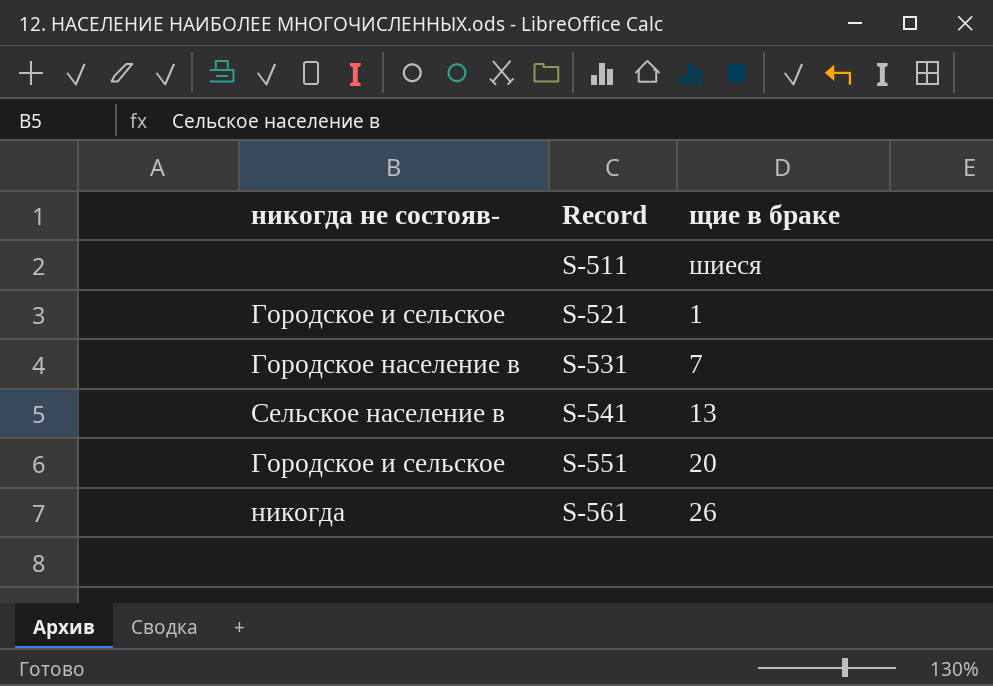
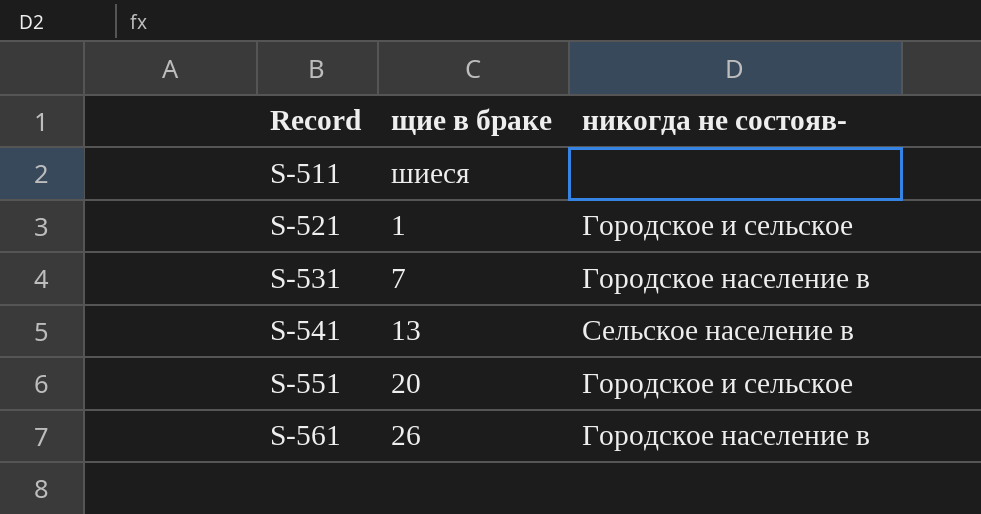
column никогда не состояв- | position: 1 -> 3
S-561 | никогда не состояв-: никогда -> Городское население в

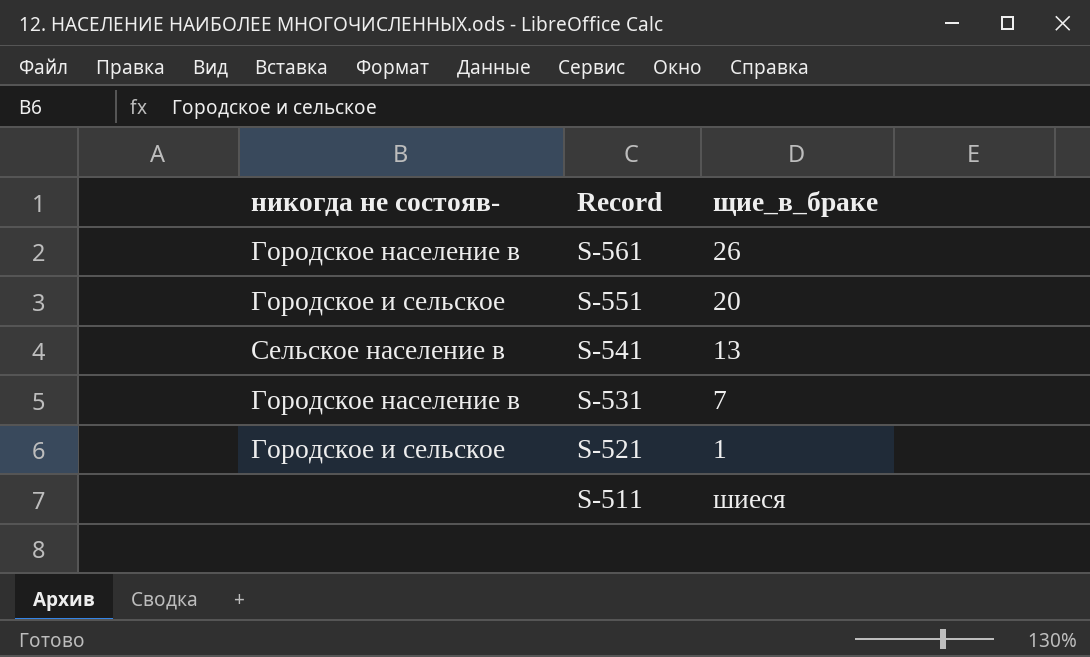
row order: Record ascending -> Record descending
column никогда не состояв- | position: 3 -> 1
column name: щие в браке -> щие_в_браке

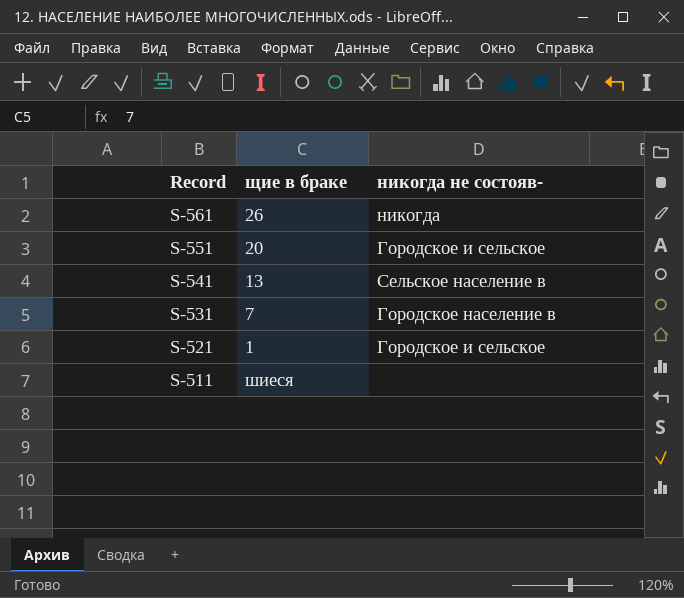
column name: щие_в_браке -> щие в браке
column никогда не состояв- | position: 1 -> 3
S-561 | никогда не состояв-: Городское население в -> никогда

